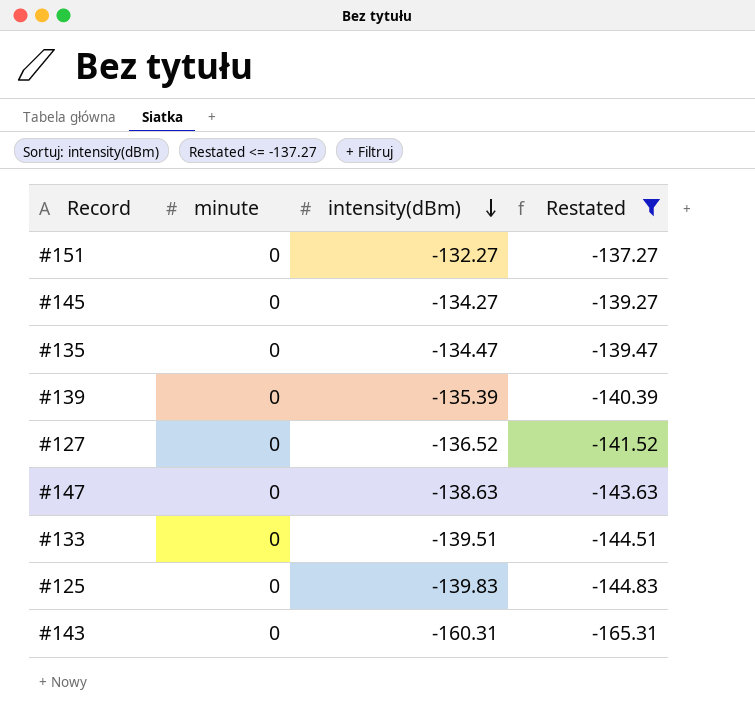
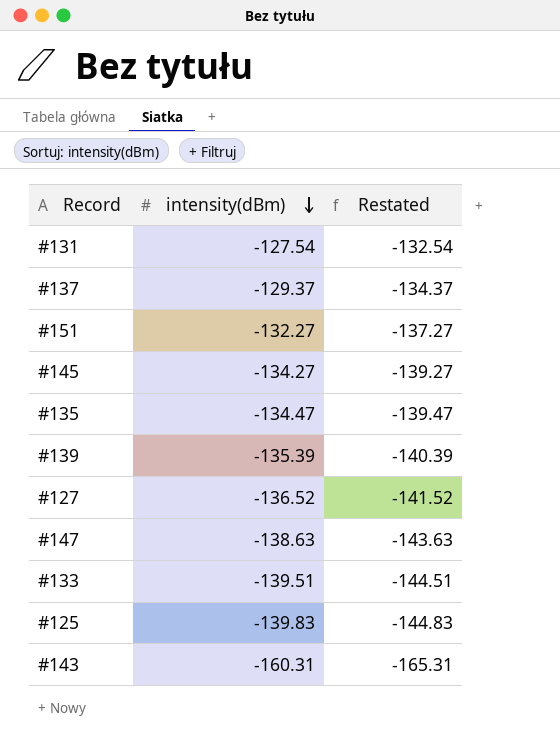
filter: Restated <= -137.27 -> none
column minute | position: 2 -> none

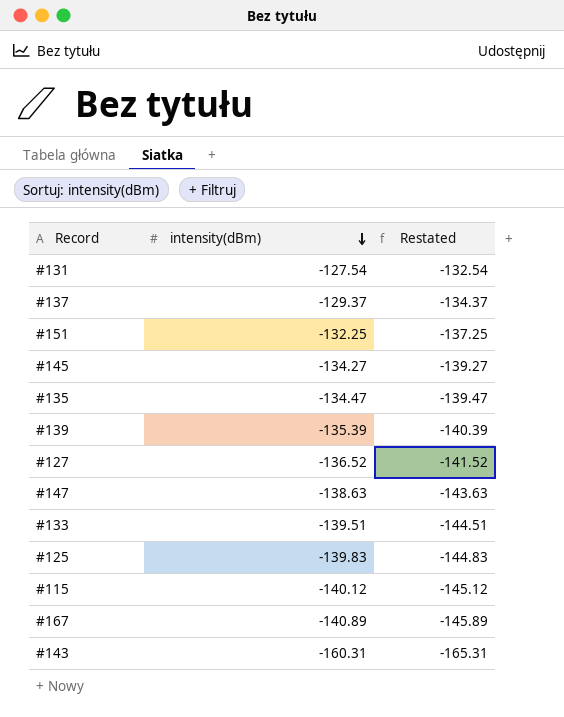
#151 | intensity(dBm): -132.27 -> -132.25
#151 | Restated: -137.27 -> -137.25
row #115: none -> -140.12 | -145.12
row #167: none -> -140.89 | -145.89

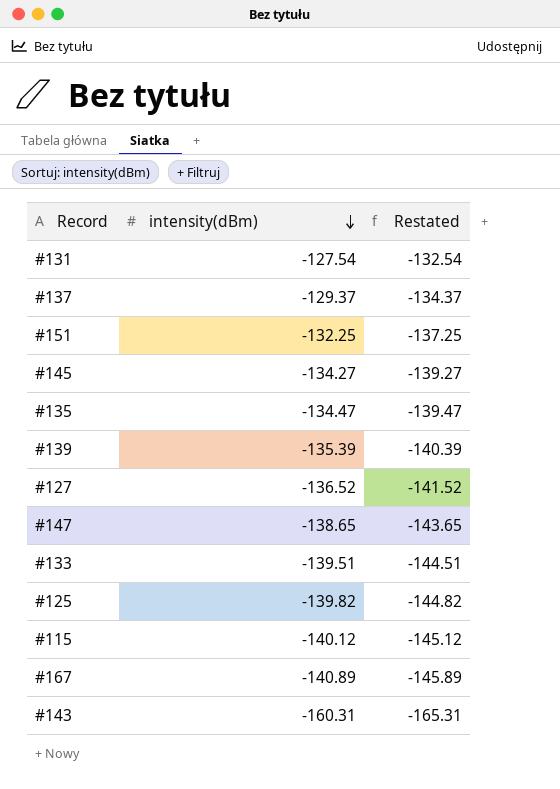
#147 | intensity(dBm): -138.63 -> -138.65
#147 | Restated: -143.63 -> -143.65
#125 | intensity(dBm): -139.83 -> -139.82
#125 | Restated: -144.83 -> -144.82

